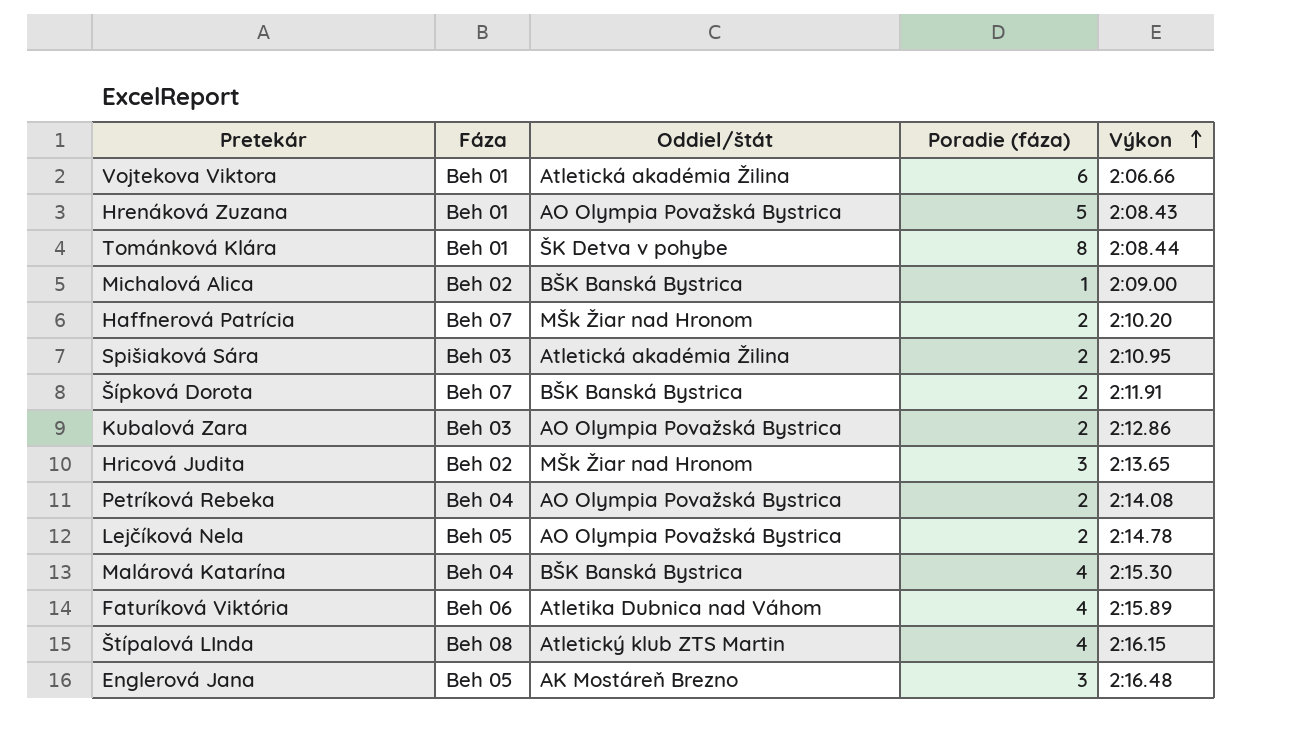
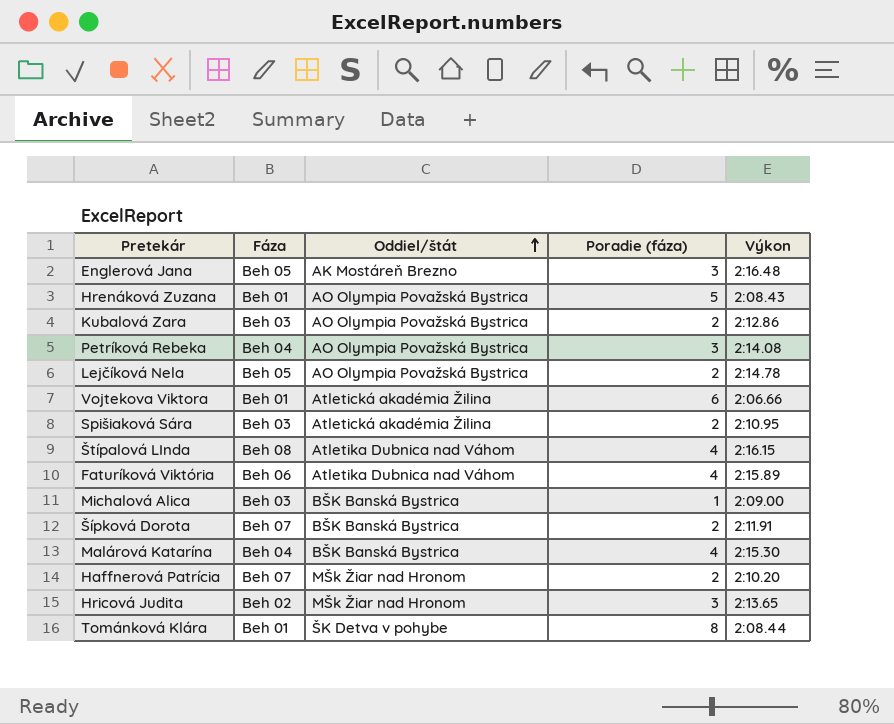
row order: Výkon ascending -> Oddiel/štát ascending
Petríková Rebeka | Poradie (fáza): 2 -> 3
Štípalová LInda | Oddiel/štát: Atletický klub ZTS Martin -> Atletika Dubnica nad Váhom
Michalová Alica | Fáza: Beh 02 -> Beh 03

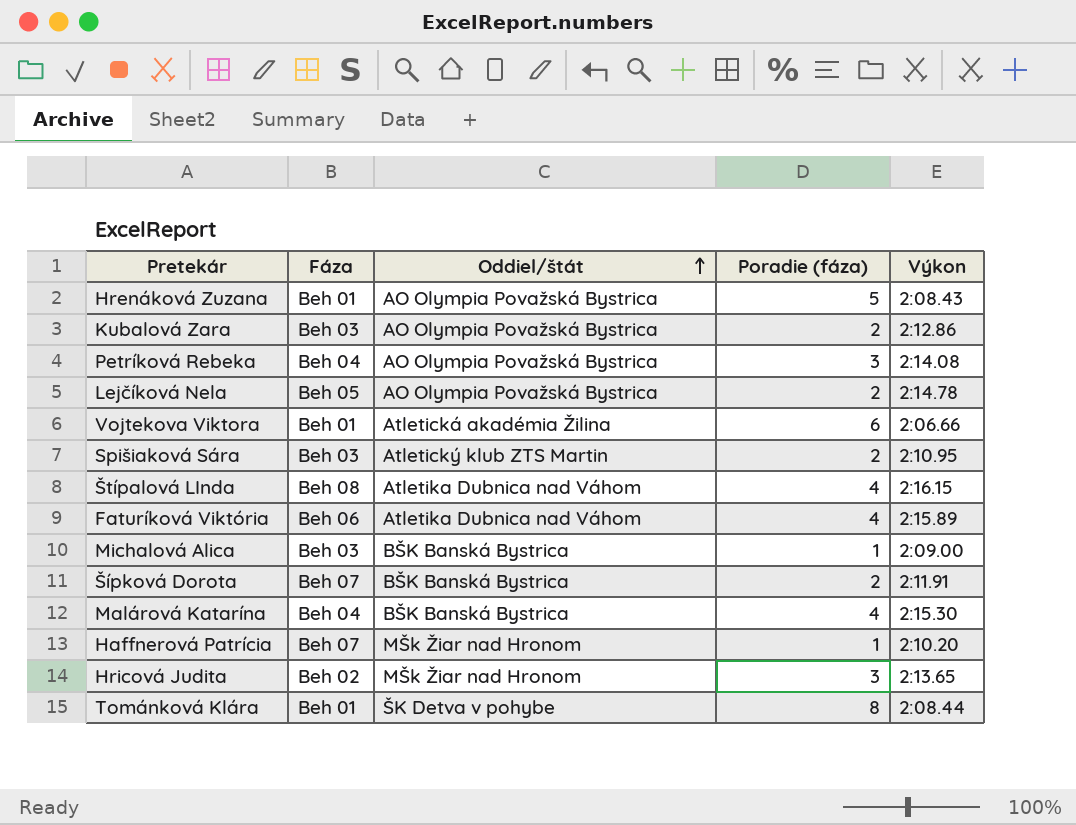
row Englerová Jana: Beh 05 | AK Mostáreň Brezno | 3 | 2:16.48 -> none
Spišiaková Sára | Oddiel/štát: Atletická akadémia Žilina -> Atletický klub ZTS Martin
Haffnerová Patrícia | Poradie (fáza): 2 -> 1

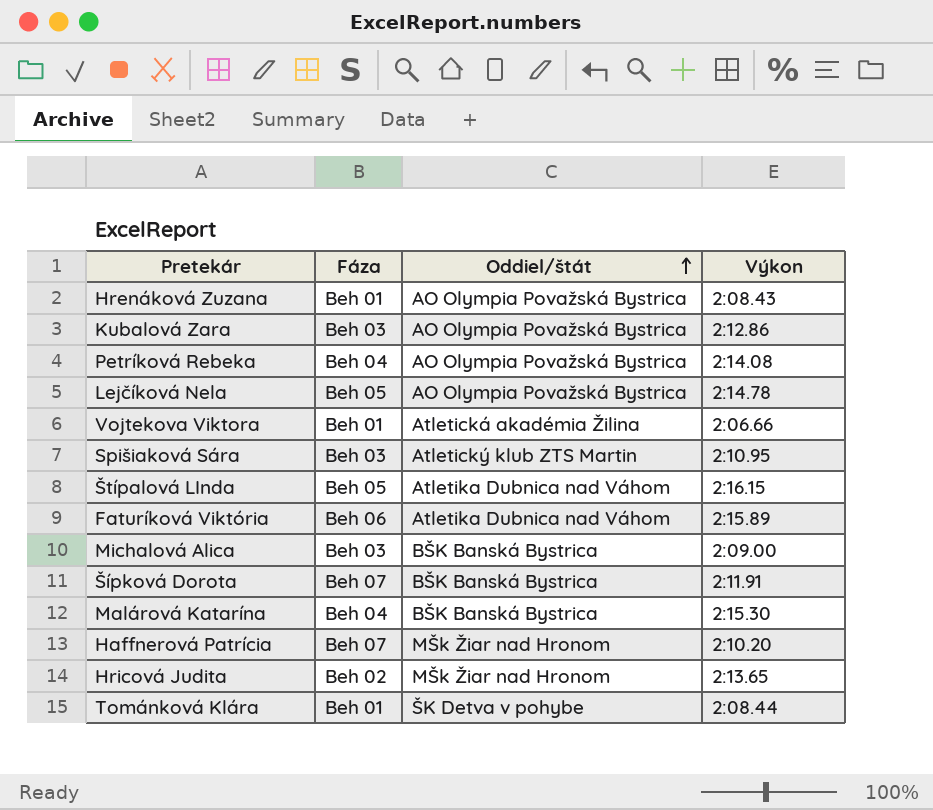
column Poradie (fáza) | position: 4 -> none
Štípalová LInda | Fáza: Beh 08 -> Beh 05

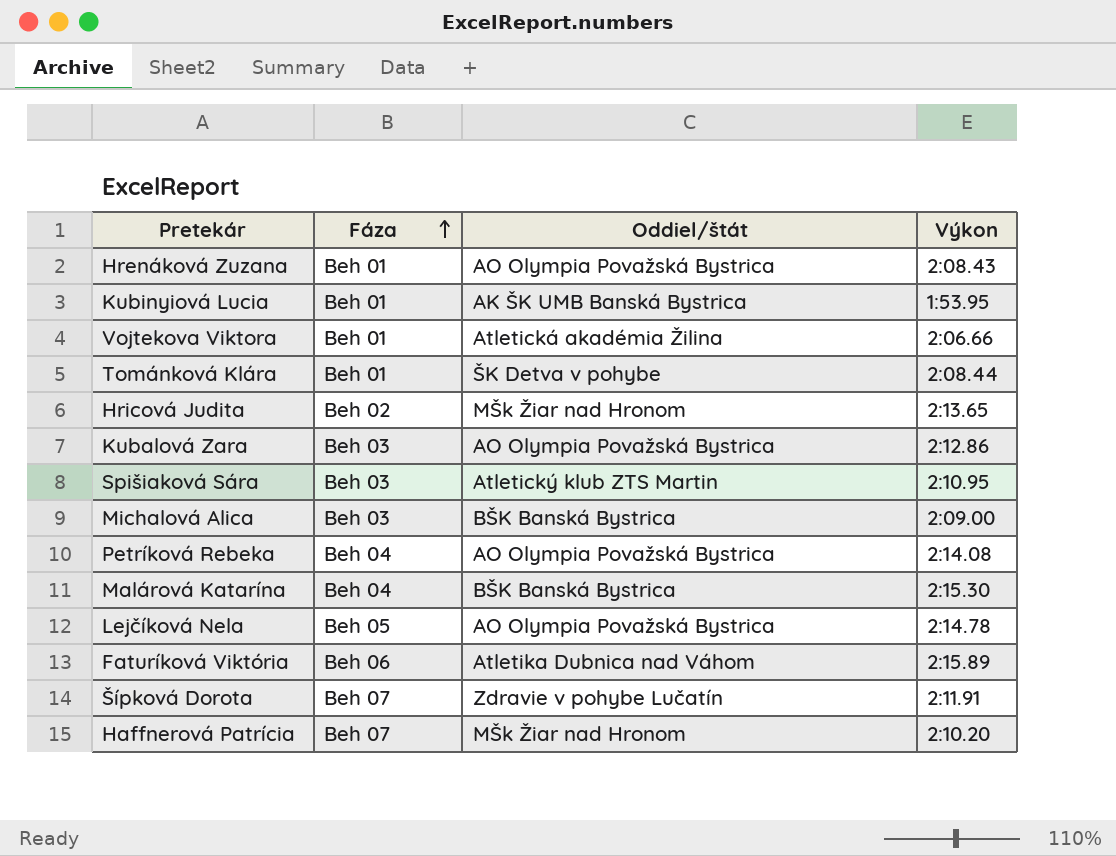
row order: Oddiel/štát ascending -> Fáza ascending
row Štípalová LInda: Beh 05 | Atletika Dubnica nad Váhom | 2:16.15 -> none
row Kubinyiová Lucia: none -> Beh 01 | AK ŠK UMB Banská Bystrica | 1:53.95
Šípková Dorota | Oddiel/štát: BŠK Banská Bystrica -> Zdravie v pohybe Lučatín

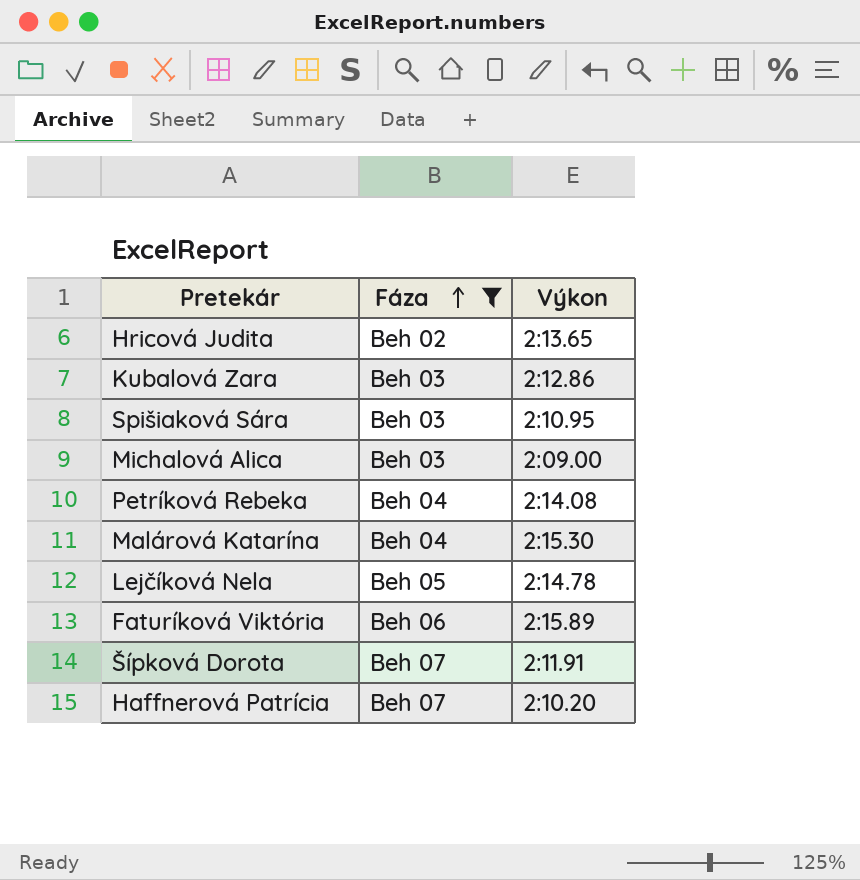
filter: none -> Fáza != Beh 01
column Oddiel/štát | position: 3 -> none

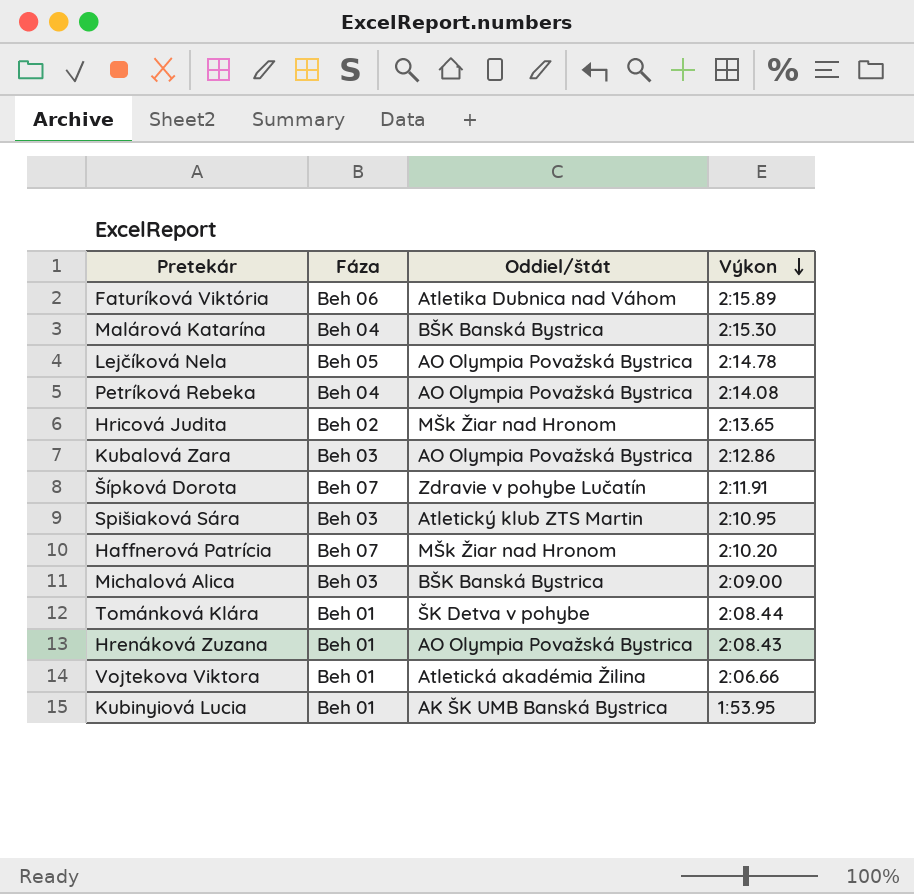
filter: Fáza != Beh 01 -> none
row order: Fáza ascending -> Výkon descending
column Oddiel/štát | position: none -> 3

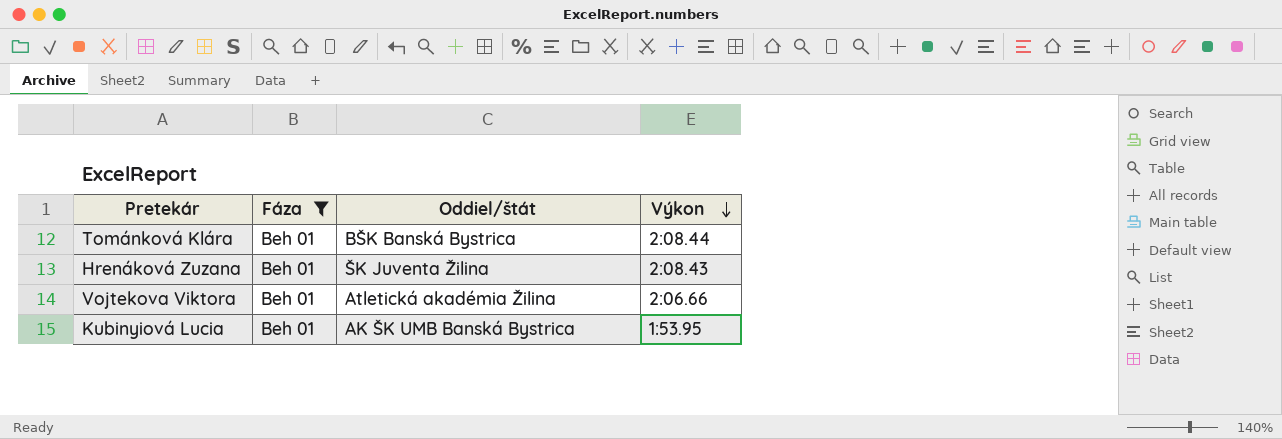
filter: none -> Fáza = Beh 01
Tománková Klára | Oddiel/štát: ŠK Detva v pohybe -> BŠK Banská Bystrica
Hrenáková Zuzana | Oddiel/štát: AO Olympia Považská Bystrica -> ŠK Juventa Žilina

